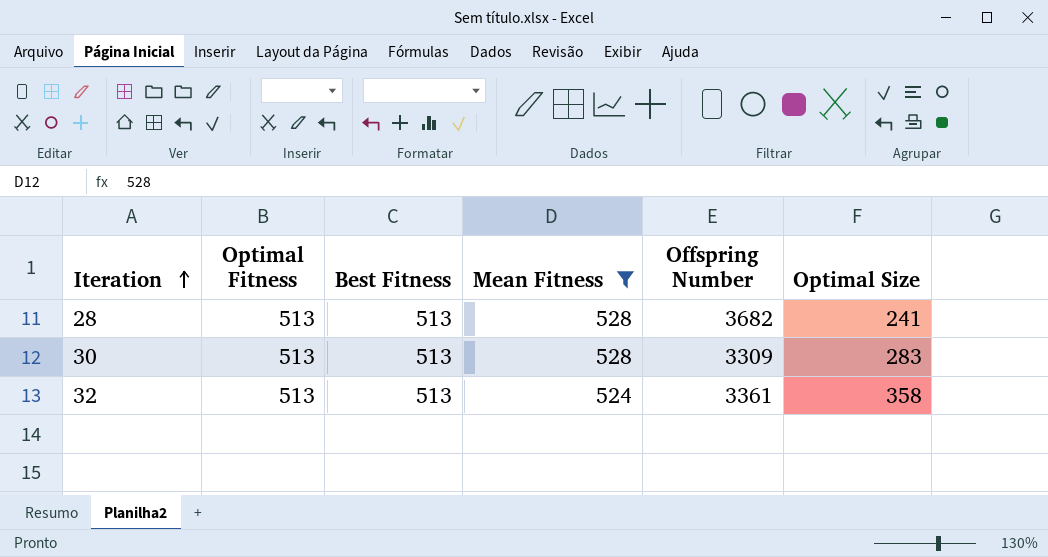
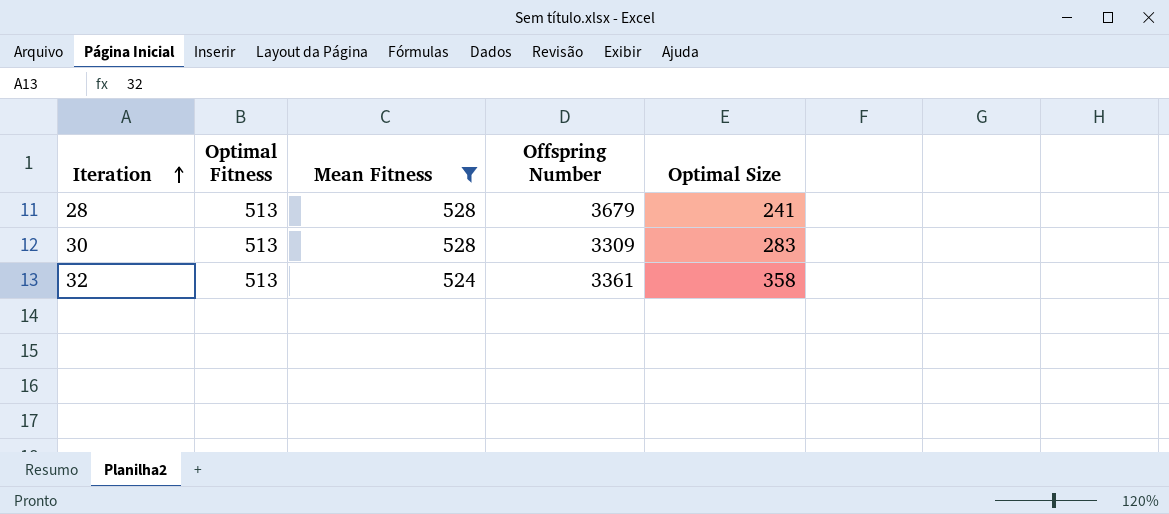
column Best Fitness | position: 3 -> none
28 | Offspring Number: 3682 -> 3679

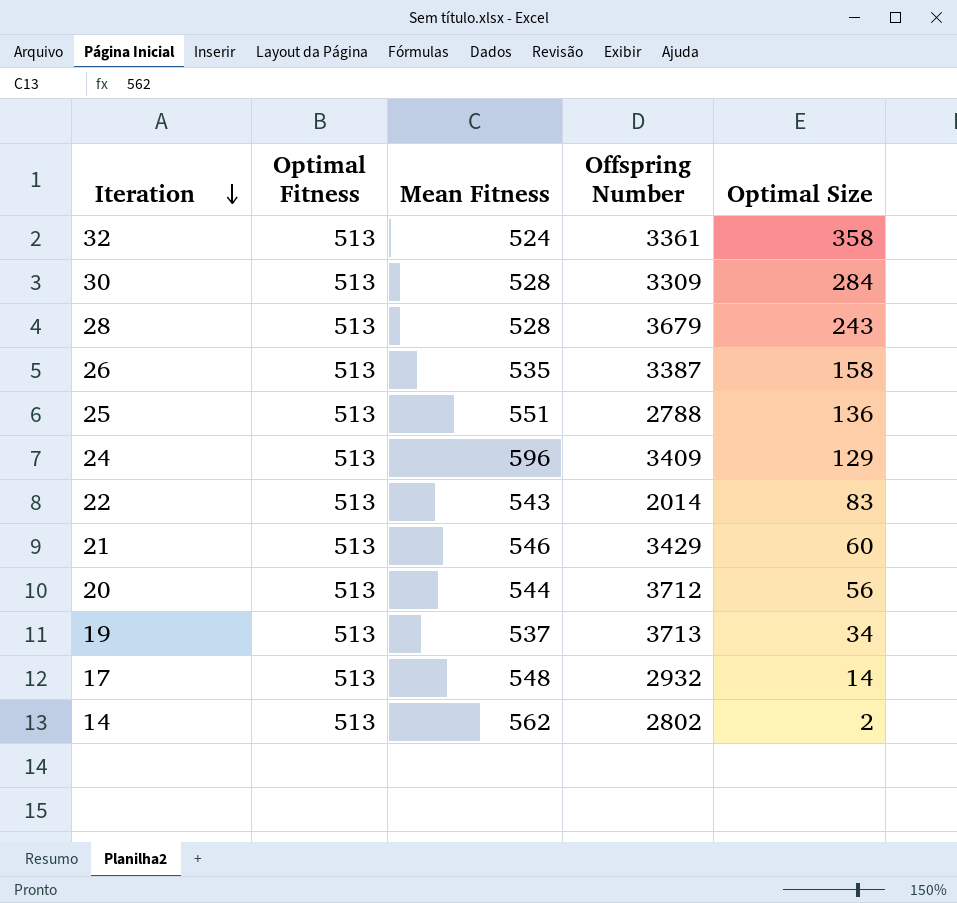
filter: Mean Fitness <= 528 -> none
row order: Iteration ascending -> Iteration descending
30 | Optimal Size: 283 -> 284
28 | Optimal Size: 241 -> 243

